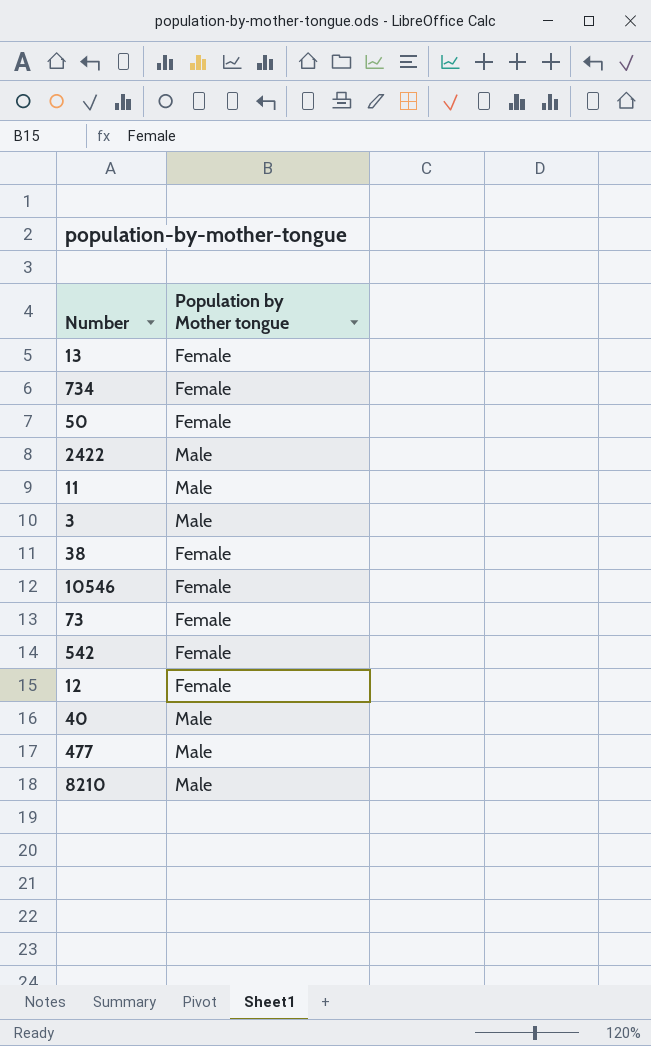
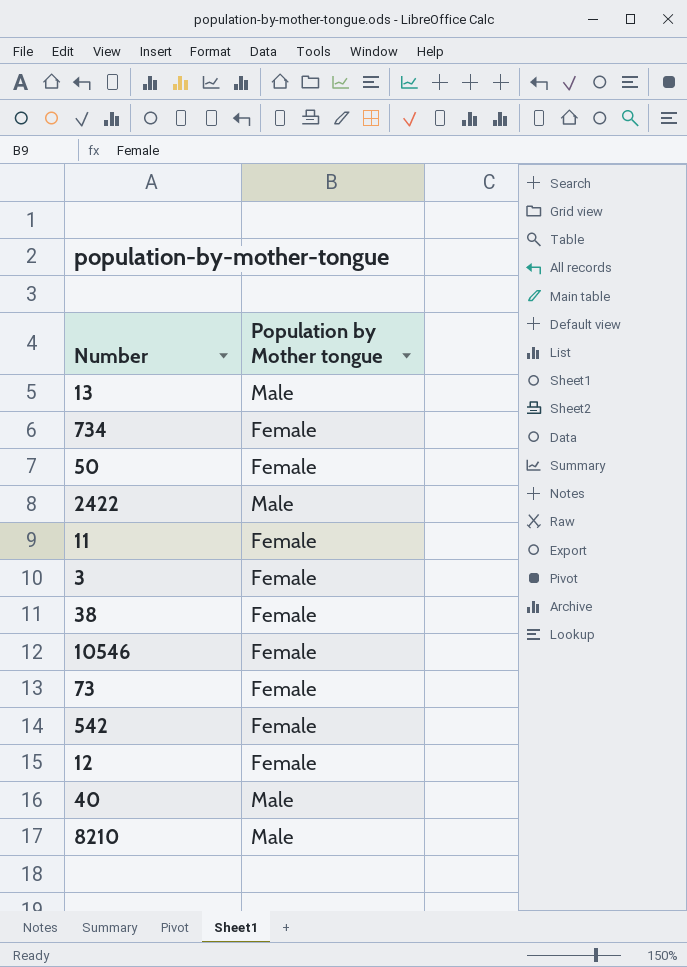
row 477: Male -> none
13 | Population by Mother tongue: Female -> Male
11 | Population by Mother tongue: Male -> Female
3 | Population by Mother tongue: Male -> Female

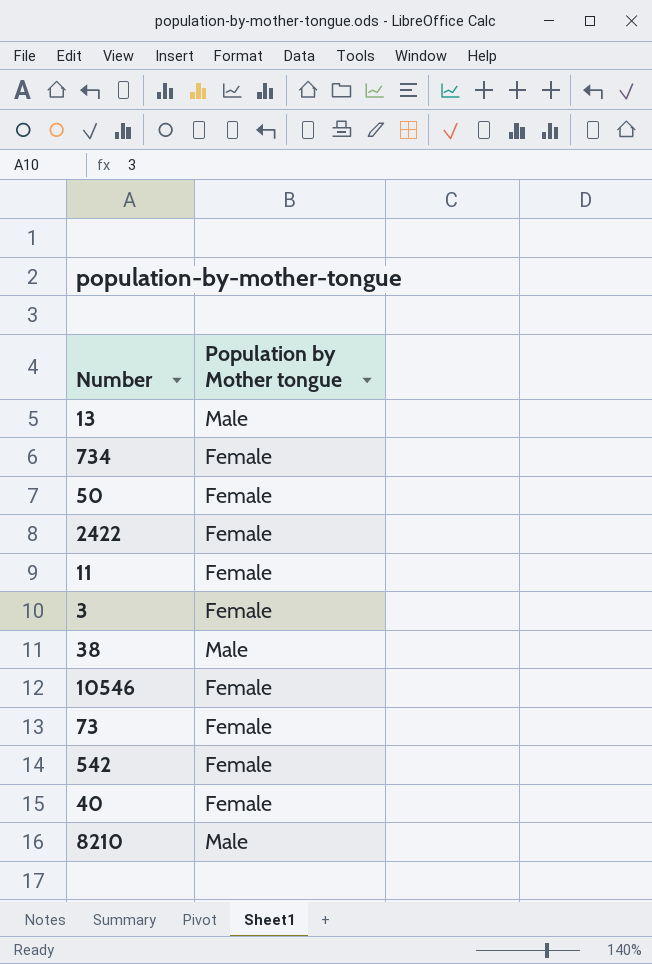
row 12: Female -> none
2422 | Population by Mother tongue: Male -> Female
38 | Population by Mother tongue: Female -> Male
40 | Population by Mother tongue: Male -> Female

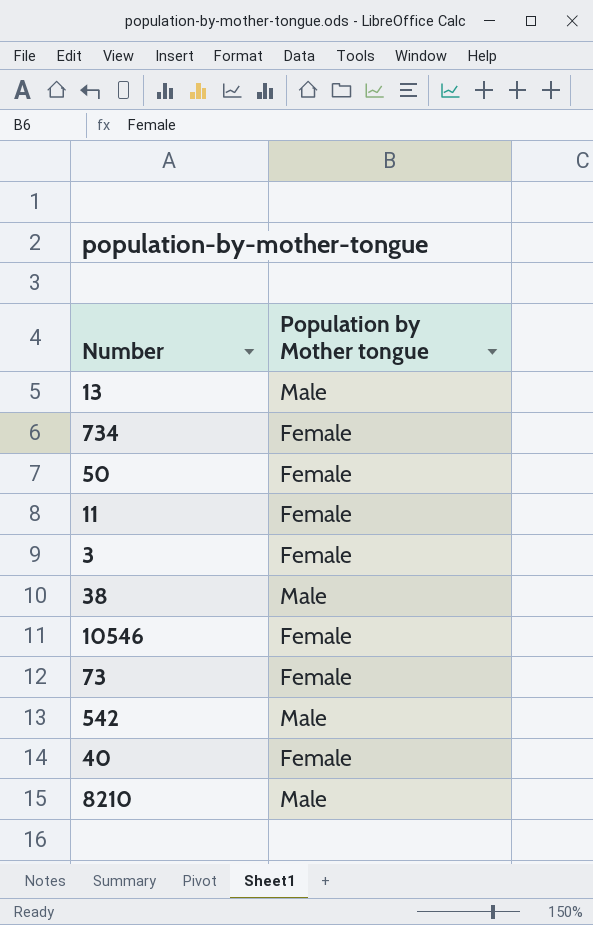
row 2422: Female -> none
542 | Population by Mother tongue: Female -> Male

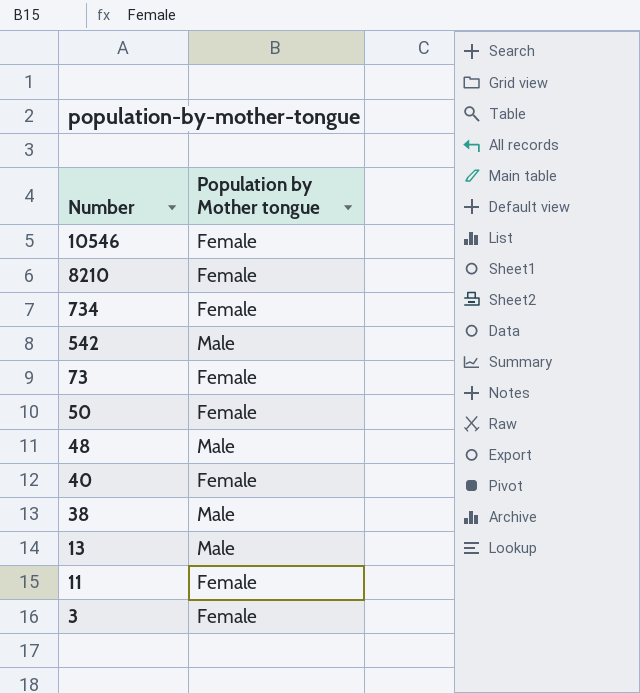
row order: none -> Number descending
8210 | Population by Mother tongue: Male -> Female
row 48: none -> Male

